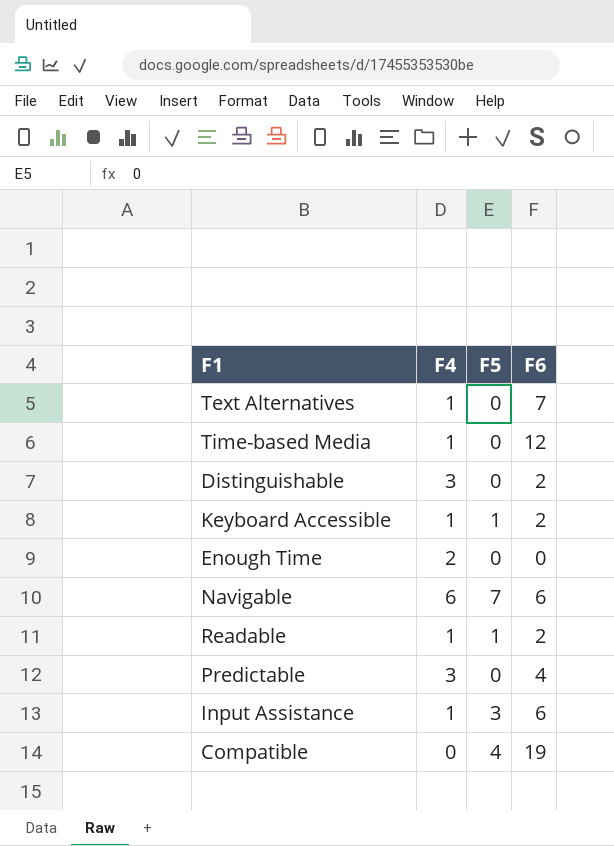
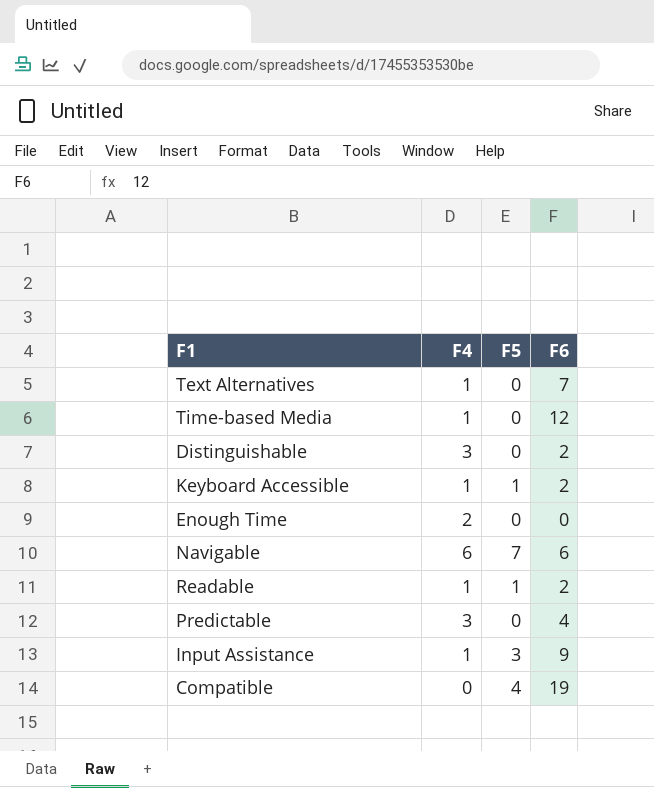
Input Assistance | F6: 6 -> 9

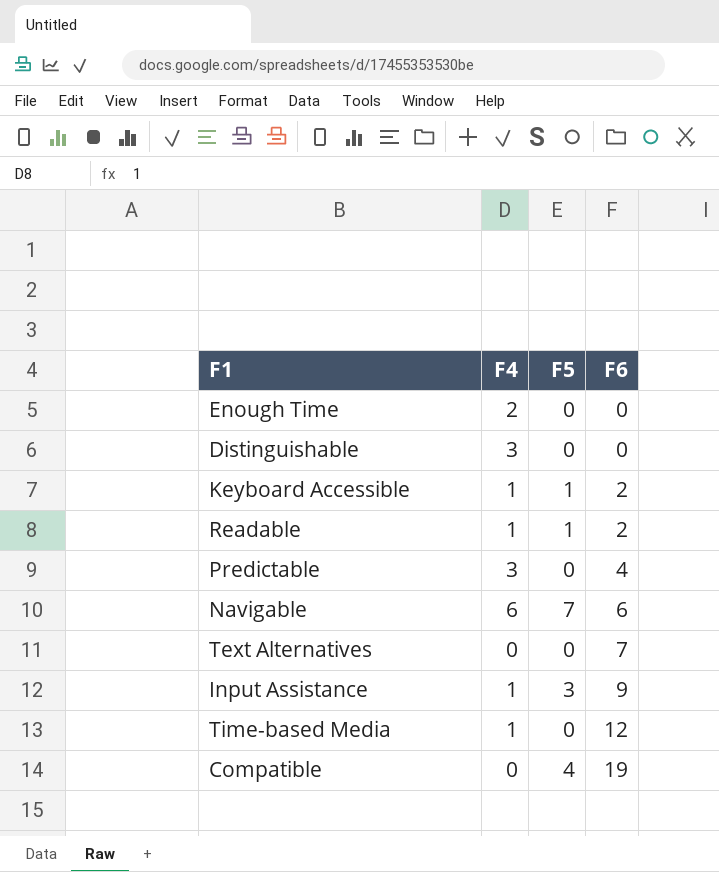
row order: none -> F6 ascending
Distinguishable | F6: 2 -> 0
Text Alternatives | F4: 1 -> 0

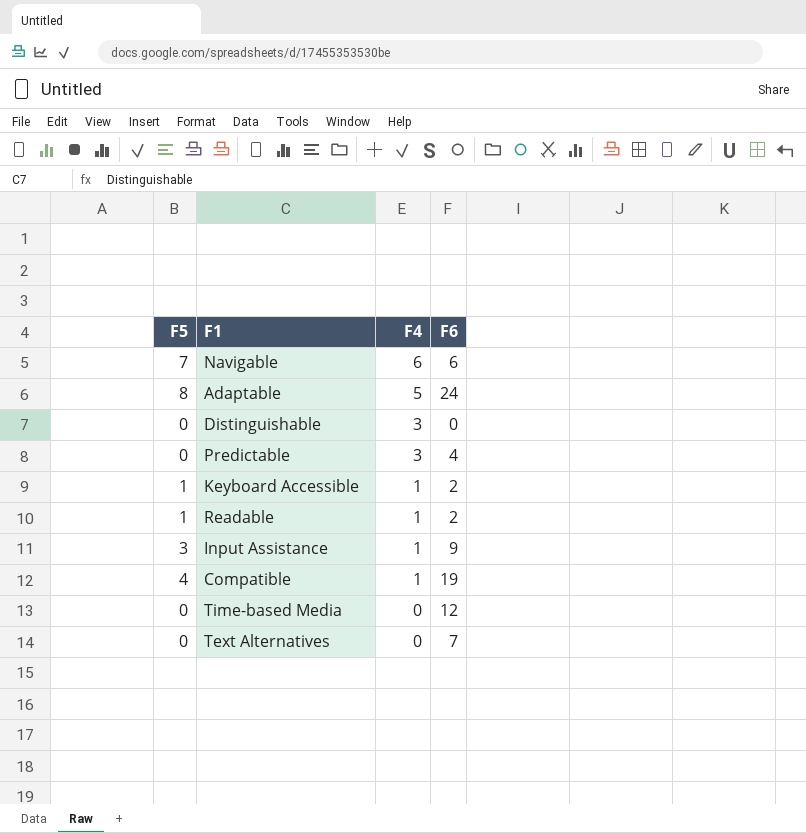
row order: F6 ascending -> F4 descending
column F5 | position: 3 -> 1
row Enough Time: 2 | 0 | 0 -> none
row Adaptable: none -> 8 | 5 | 24
Compatible | F4: 0 -> 1
Time-based Media | F4: 1 -> 0

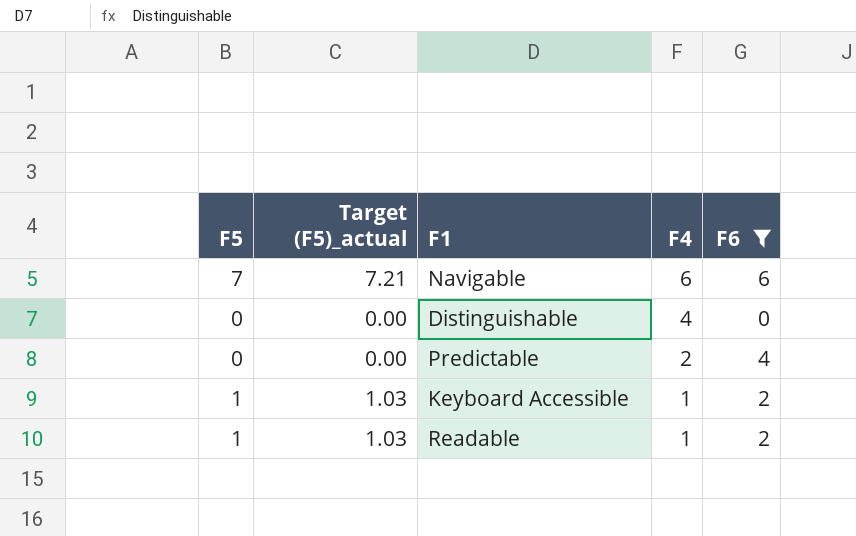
filter: none -> F6 <= 6
column Target (F5)_actual | formula: none -> [F5] * 1.03
Distinguishable | F4: 3 -> 4
Predictable | F4: 3 -> 2

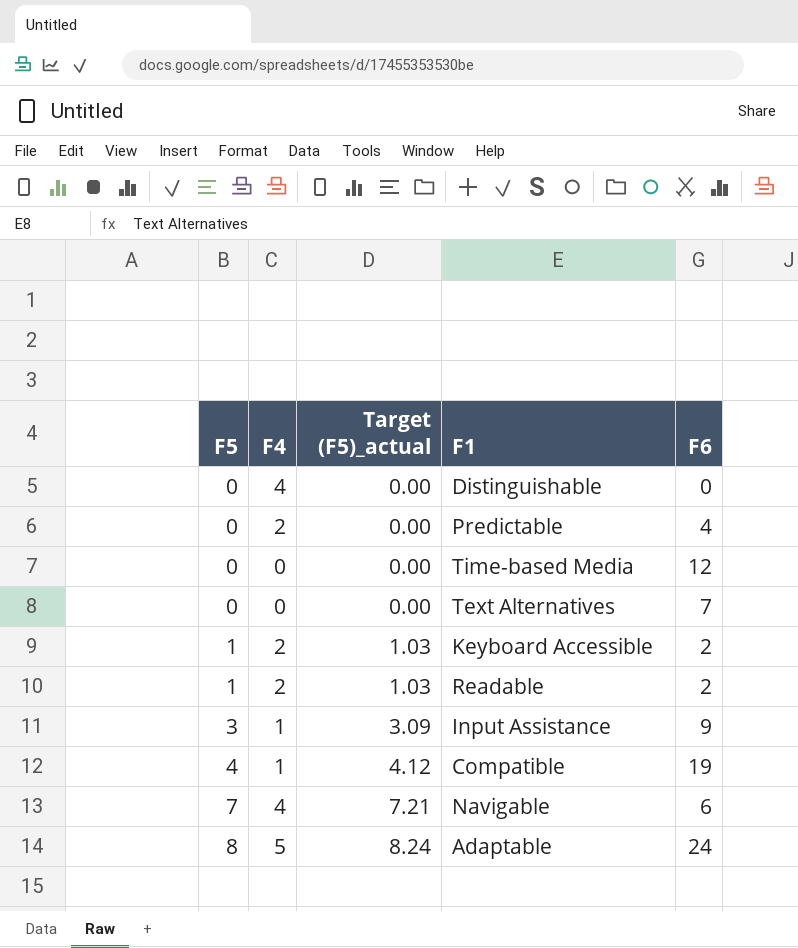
filter: F6 <= 6 -> none
row order: F4 descending -> F5 ascending
column F4 | position: 4 -> 2
Keyboard Accessible | F4: 1 -> 2
Readable | F4: 1 -> 2
Navigable | F4: 6 -> 4

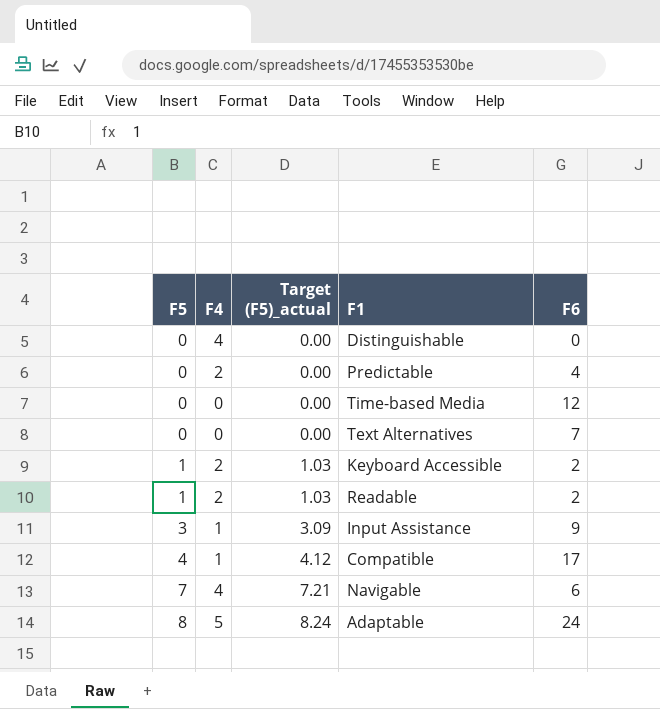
Compatible | F6: 19 -> 17

